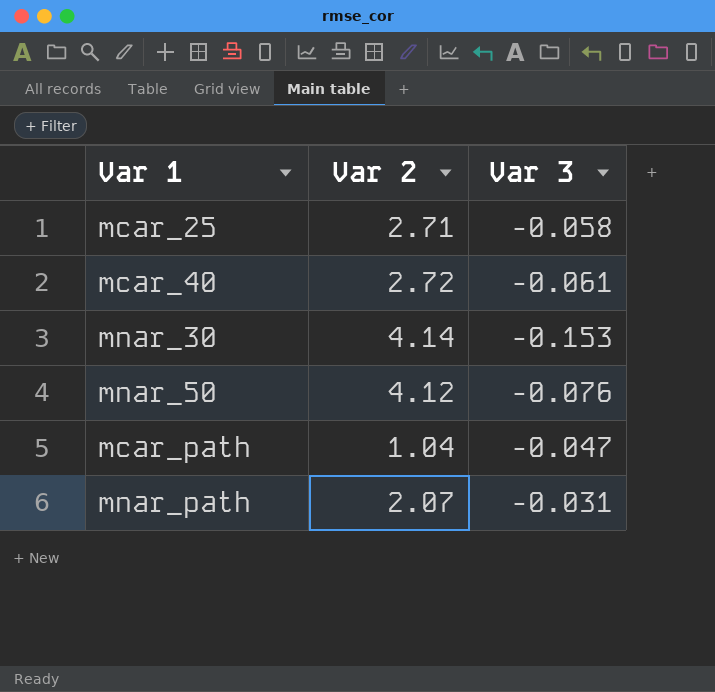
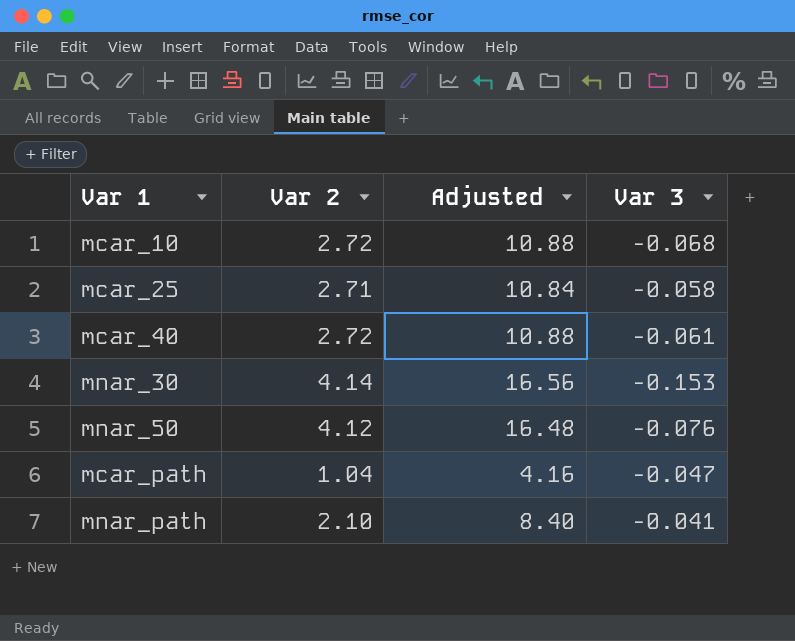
column Adjusted | formula: none -> [Var 2] * 4
row mcar_10: none -> 2.72 | 10.88 | -0.068
mnar_path | Var 2: 2.07 -> 2.10
mnar_path | Var 3: -0.031 -> -0.041

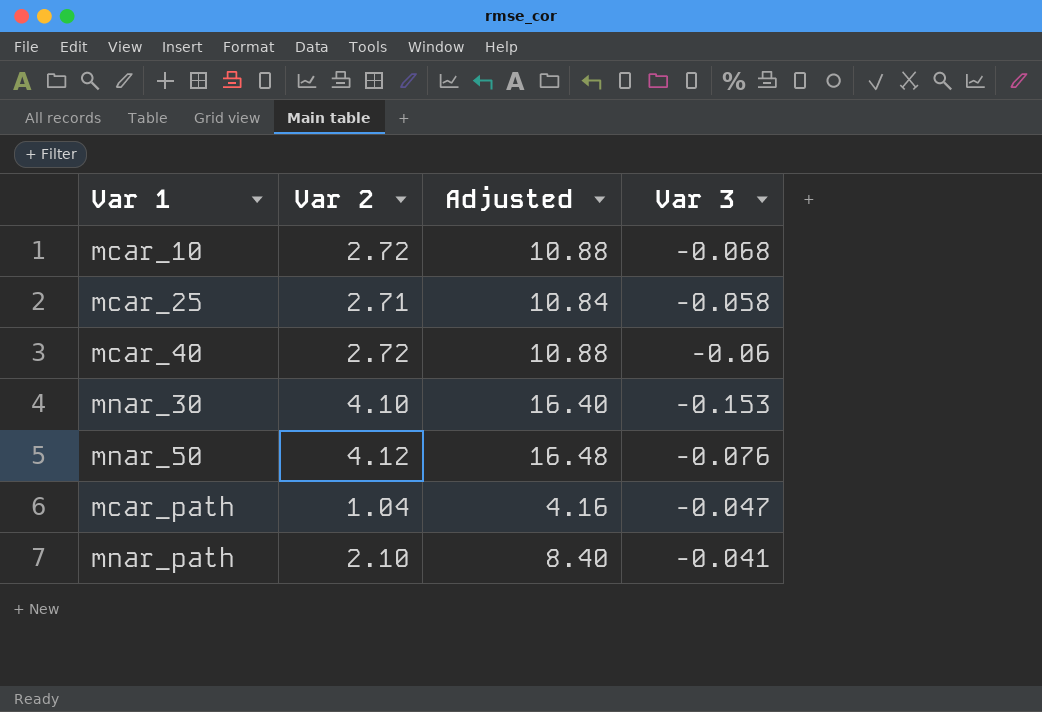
mcar_40 | Var 3: -0.061 -> -0.06
mnar_30 | Var 2: 4.14 -> 4.10
mnar_30 | Adjusted: 16.56 -> 16.40

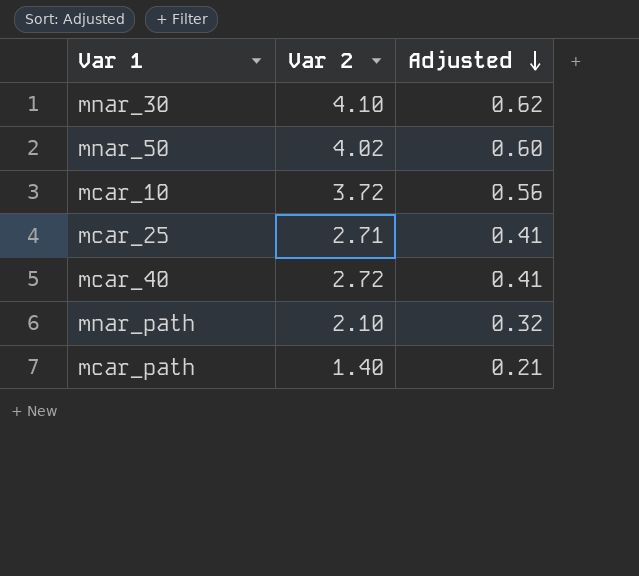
row order: none -> Adjusted descending
column Var 3 | position: 4 -> none
column Adjusted | formula: [Var 2] * 4 -> [Var 2] * 0.15
mnar_50 | Var 2: 4.12 -> 4.02
mcar_10 | Var 2: 2.72 -> 3.72
mcar_path | Var 2: 1.04 -> 1.40

